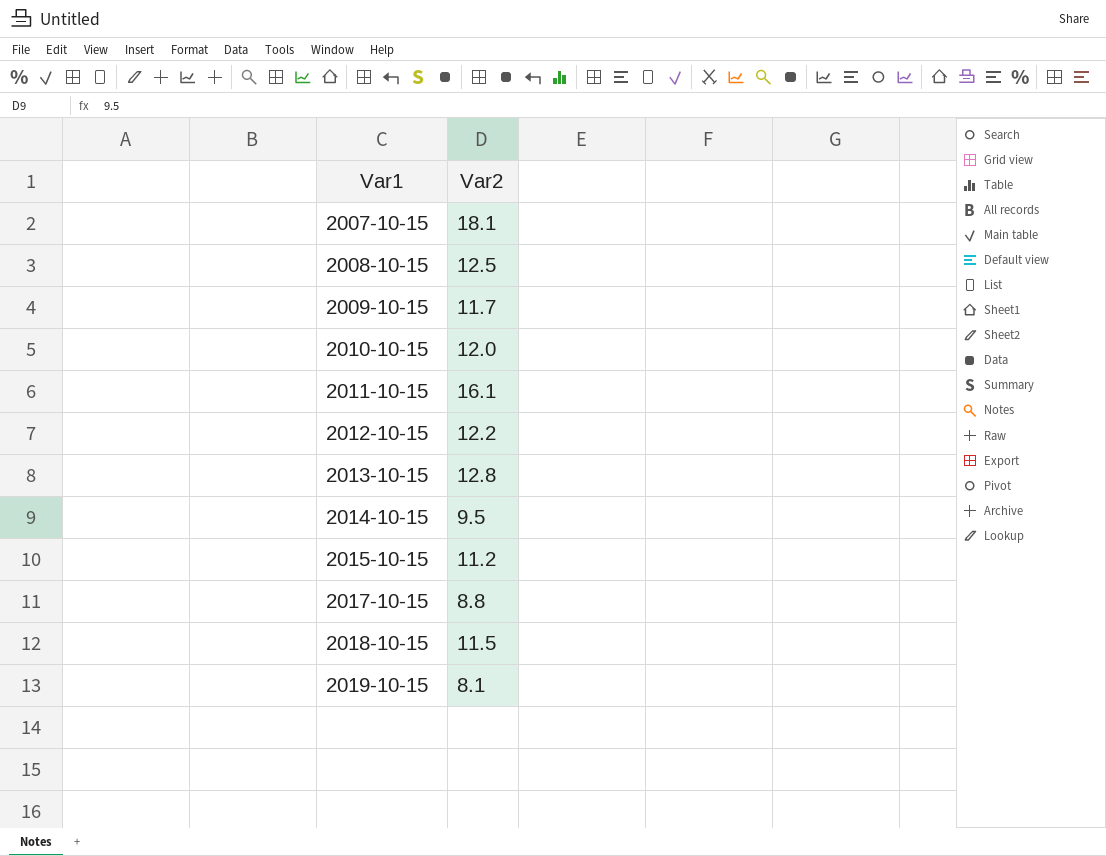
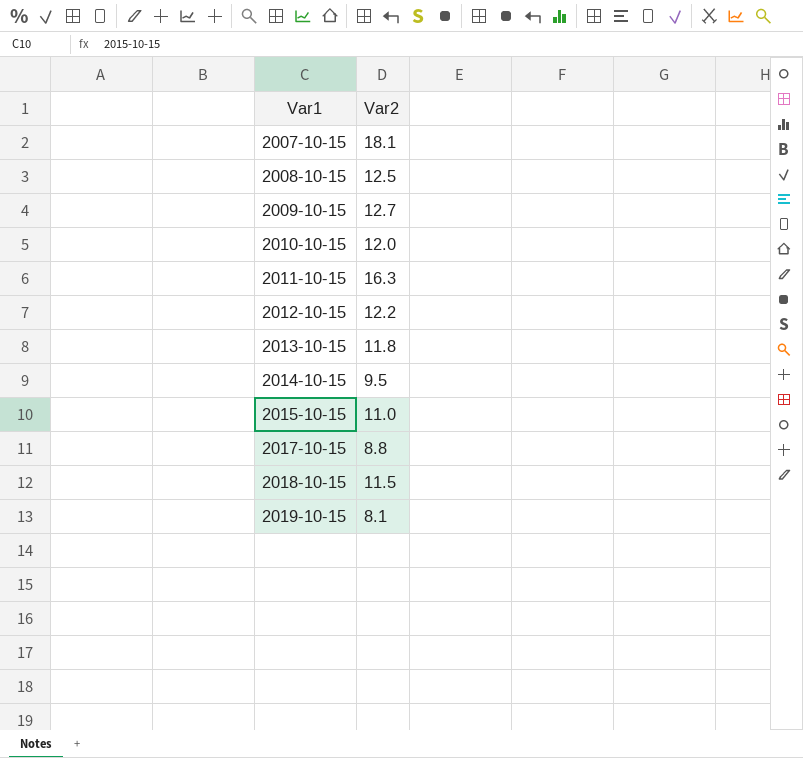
2009-10-15 | Var2: 11.7 -> 12.7
2011-10-15 | Var2: 16.1 -> 16.3
2013-10-15 | Var2: 12.8 -> 11.8
2015-10-15 | Var2: 11.2 -> 11.0

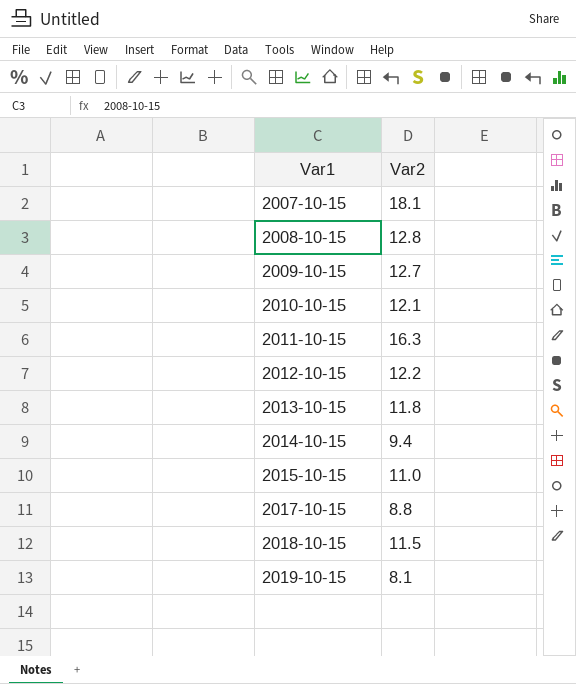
2008-10-15 | Var2: 12.5 -> 12.8
2010-10-15 | Var2: 12.0 -> 12.1
2014-10-15 | Var2: 9.5 -> 9.4

